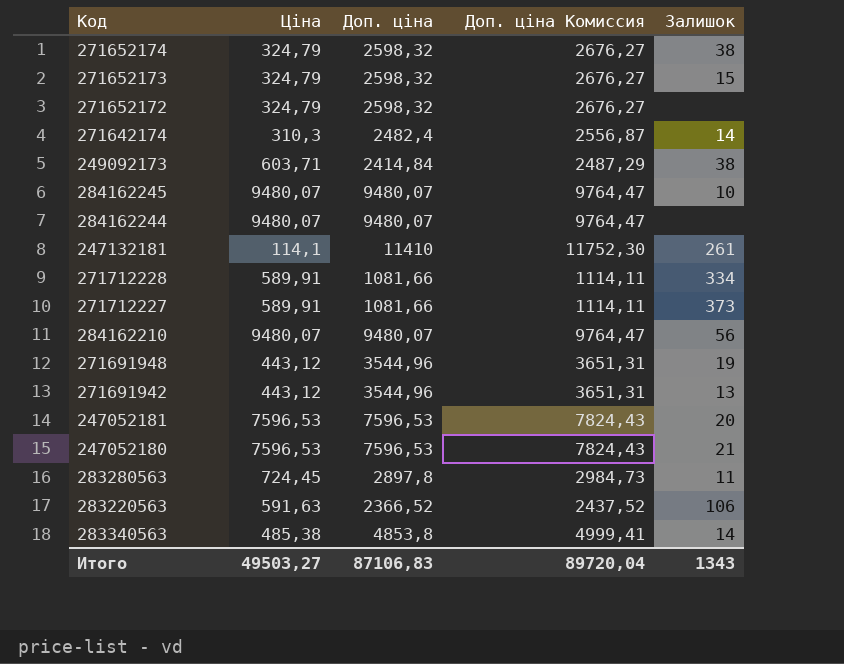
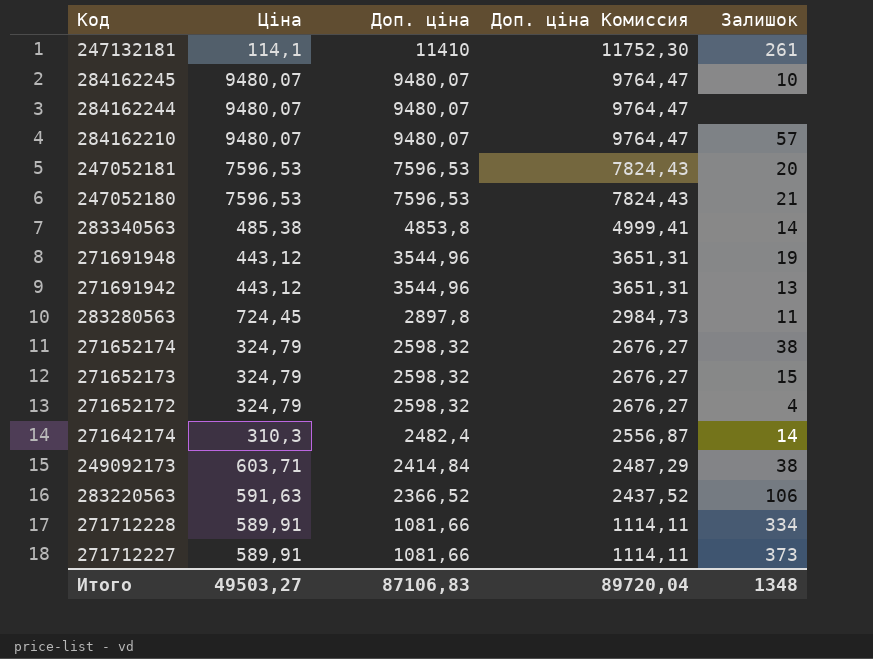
row order: none -> Доп. ціна descending
284162210 | Залишок: 56 -> 57
271652172 | Залишок: none -> 4
Итого | Залишок: 1343 -> 1348

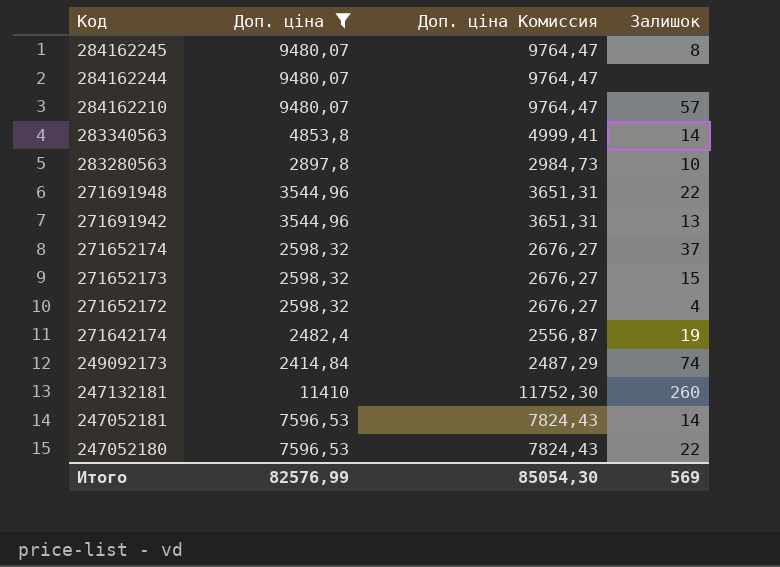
filter: none -> Доп. ціна >= 2414,84
row order: Доп. ціна descending -> Код descending
column Ціна | position: 2 -> none
284162245 | Залишок: 10 -> 8
283280563 | Залишок: 11 -> 10
271691948 | Залишок: 19 -> 22
271652174 | Залишок: 38 -> 37
271642174 | Залишок: 14 -> 19
249092173 | Залишок: 38 -> 74
247132181 | Залишок: 261 -> 260
247052181 | Залишок: 20 -> 14
247052180 | Залишок: 21 -> 22
Итого | Доп. ціна: 87106,83 -> 82576,99
Итого | Доп. ціна Комиссия: 89720,04 -> 85054,30
Итого | Залишок: 1348 -> 569

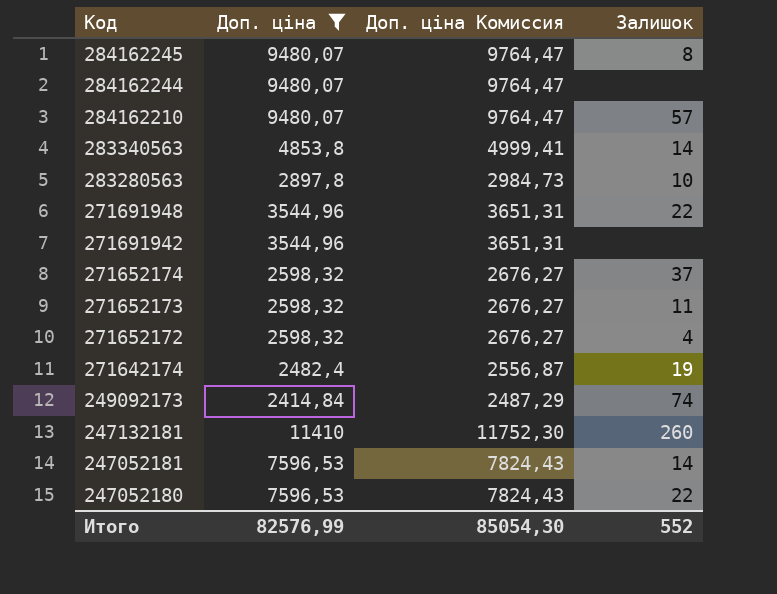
271691942 | Залишок: 13 -> none
271652173 | Залишок: 15 -> 11
Итого | Залишок: 569 -> 552

